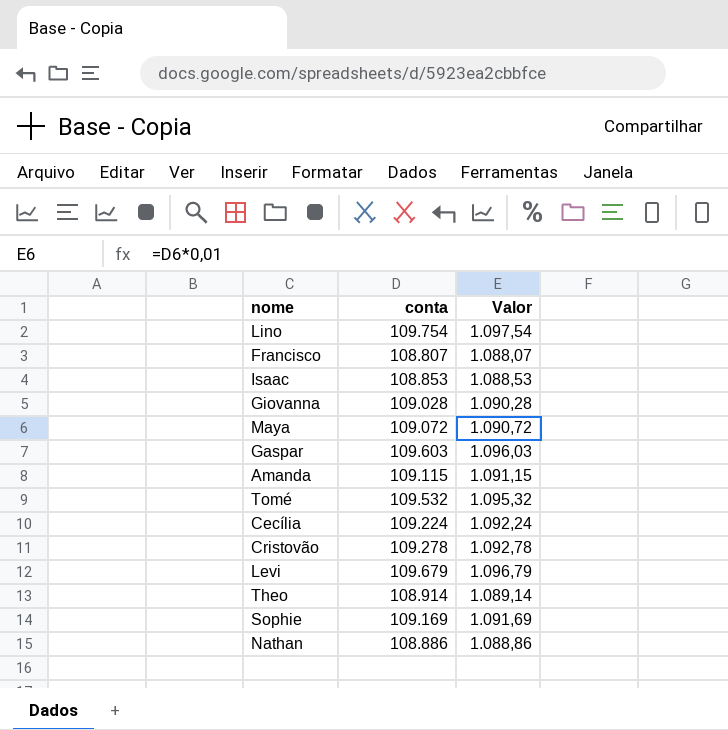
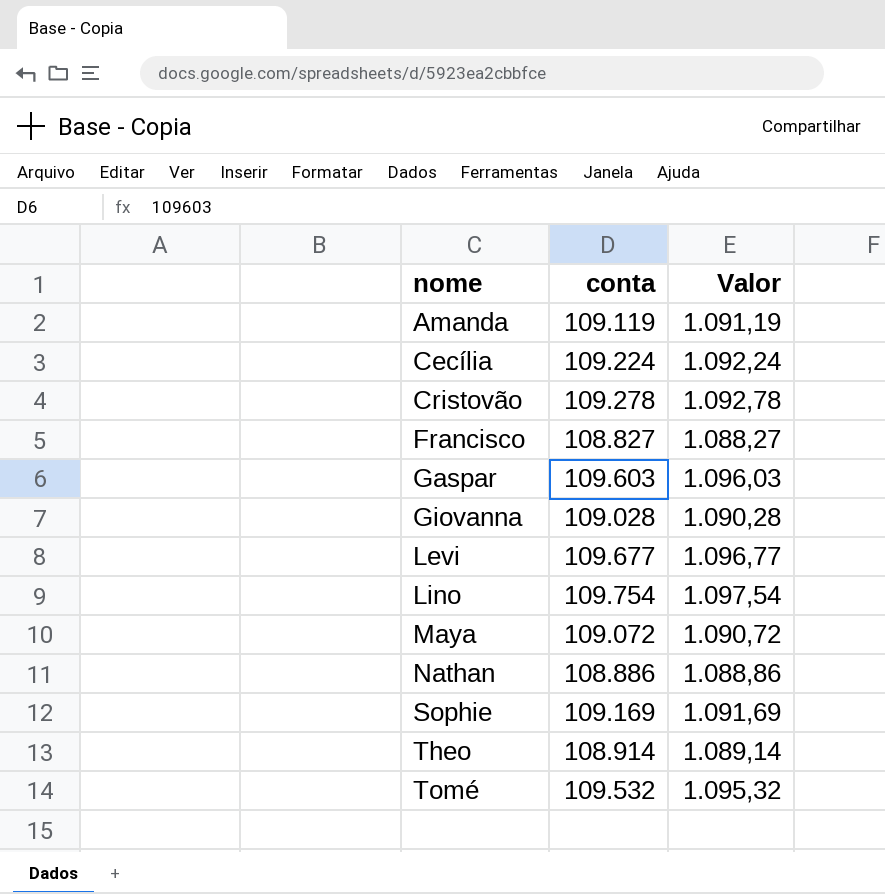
row order: none -> nome ascending
row Isaac: 108.853 | 1.088,53 -> none
Amanda | conta: 109.115 -> 109.119
Amanda | Valor: 1.091,15 -> 1.091,19
Francisco | conta: 108.807 -> 108.827
Francisco | Valor: 1.088,07 -> 1.088,27
Levi | conta: 109.679 -> 109.677
Levi | Valor: 1.096,79 -> 1.096,77

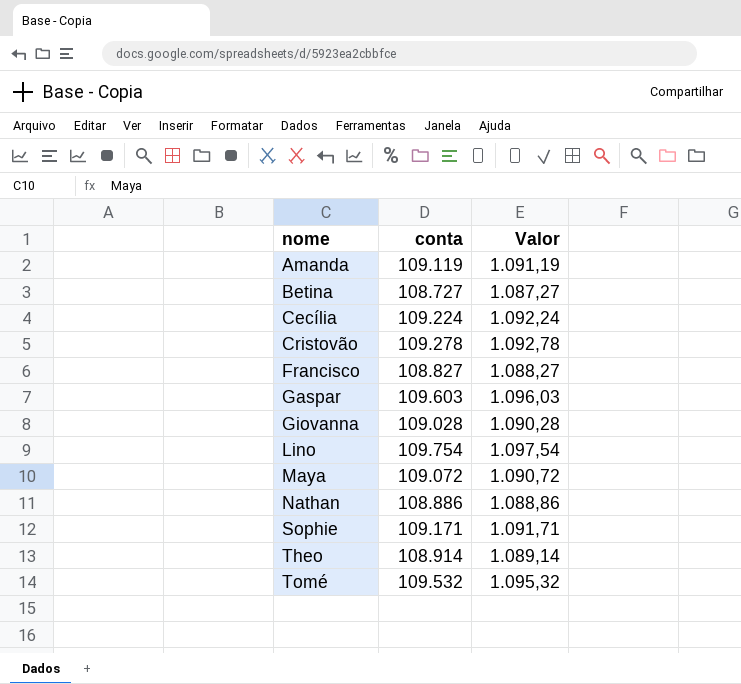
row Levi: 109.677 | 1.096,77 -> none
row Betina: none -> 108.727 | 1.087,27
Sophie | conta: 109.169 -> 109.171
Sophie | Valor: 1.091,69 -> 1.091,71

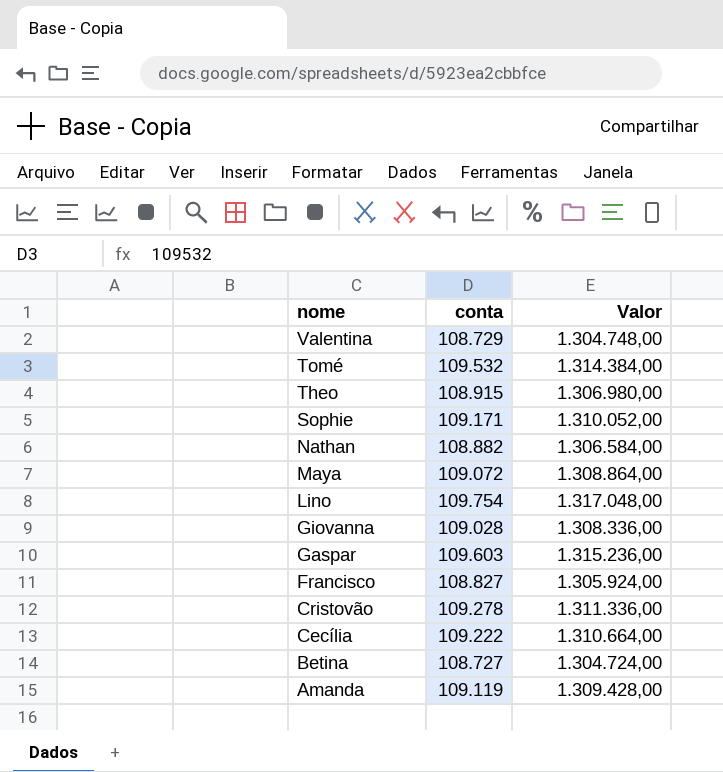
row order: nome ascending -> nome descending
column Valor | formula: [conta] * 0,01 -> [conta] * 12
row Valentina: none -> 108.729 | 1.304.748,00
Theo | conta: 108.914 -> 108.915
Nathan | conta: 108.886 -> 108.882
Cecília | conta: 109.224 -> 109.222

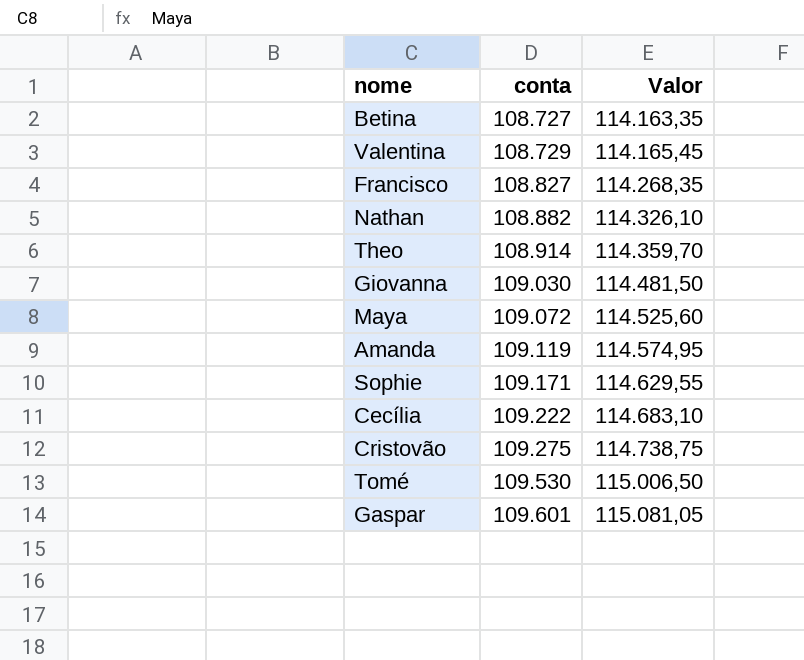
row order: nome descending -> conta ascending
column Valor | formula: [conta] * 12 -> [conta] * 1,05
row Lino: 109.754 | 1.317.048,00 -> none
Theo | conta: 108.915 -> 108.914
Giovanna | conta: 109.028 -> 109.030
Cristovão | conta: 109.278 -> 109.275
Tomé | conta: 109.532 -> 109.530
Gaspar | conta: 109.603 -> 109.601

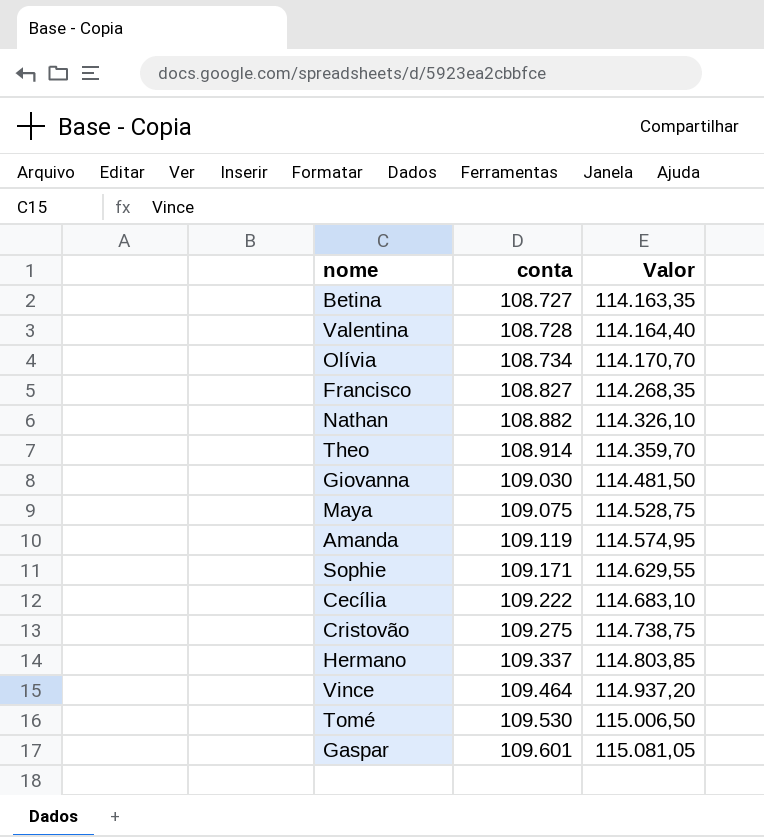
Valentina | conta: 108.729 -> 108.728
Valentina | Valor: 114.165,45 -> 114.164,40
row Olívia: none -> 108.734 | 114.170,70
Maya | conta: 109.072 -> 109.075
Maya | Valor: 114.525,60 -> 114.528,75
row Hermano: none -> 109.337 | 114.803,85
row Vince: none -> 109.464 | 114.937,20

